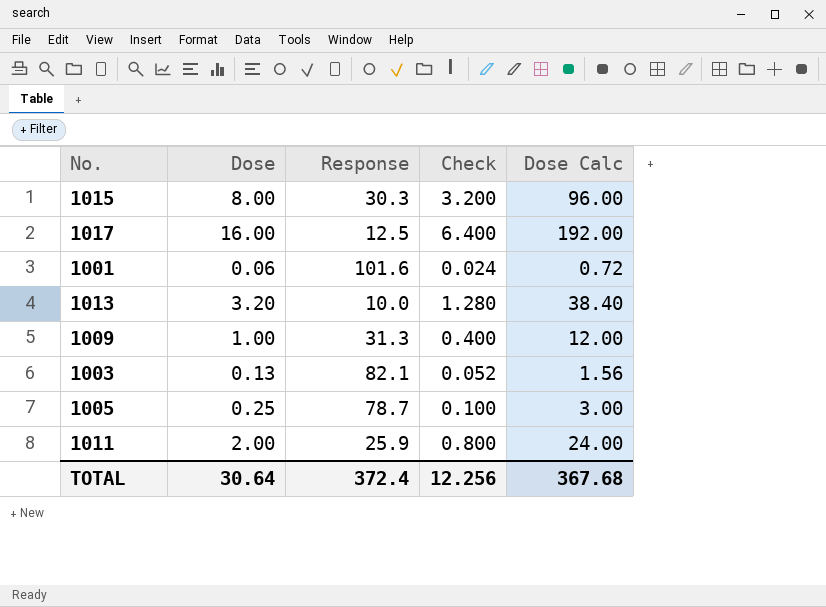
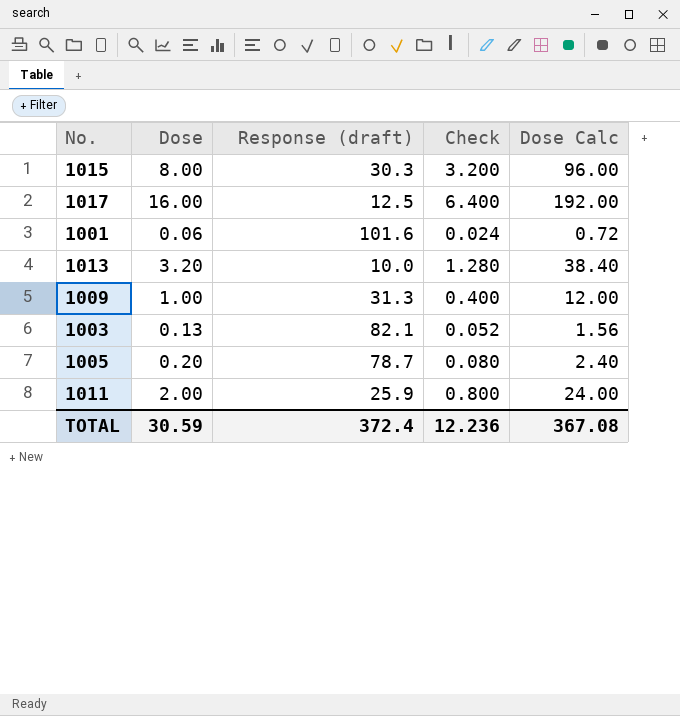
column name: Response -> Response (draft)
1005 | Dose: 0.25 -> 0.20
1005 | Check: 0.100 -> 0.080
1005 | Dose Calc: 3.00 -> 2.40
TOTAL | Dose: 30.64 -> 30.59
TOTAL | Check: 12.256 -> 12.236
TOTAL | Dose Calc: 367.68 -> 367.08

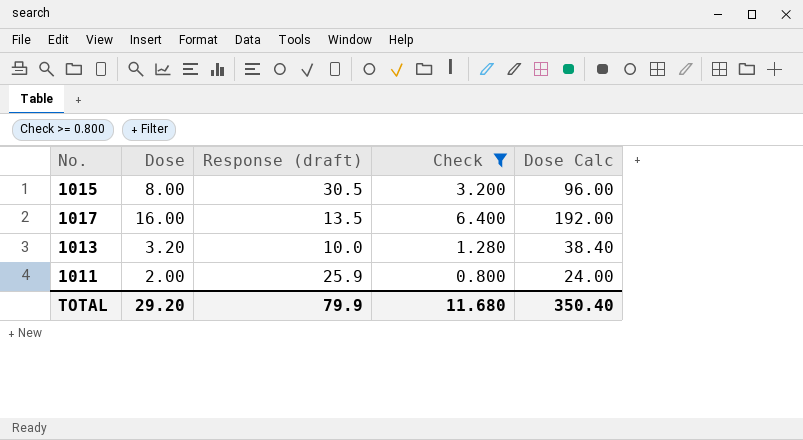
filter: none -> Check >= 0.800
1015 | Response (draft): 30.3 -> 30.5
1017 | Response (draft): 12.5 -> 13.5
TOTAL | Dose: 30.59 -> 29.20
TOTAL | Response (draft): 372.4 -> 79.9
TOTAL | Check: 12.236 -> 11.680
TOTAL | Dose Calc: 367.08 -> 350.40

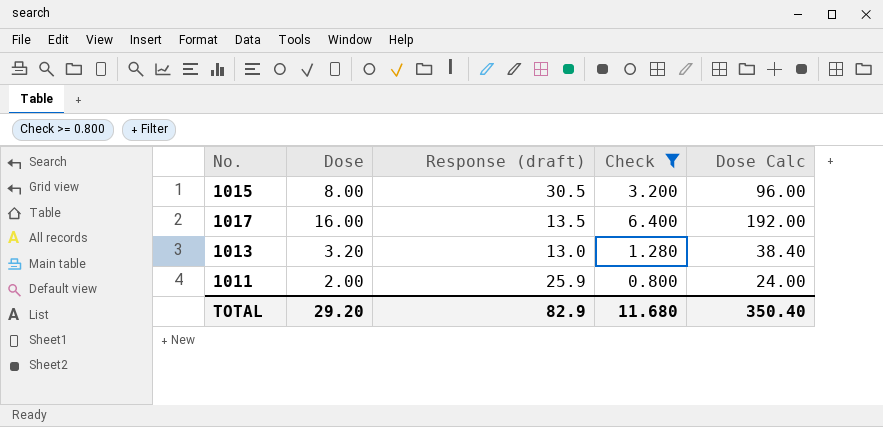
1013 | Response (draft): 10.0 -> 13.0
TOTAL | Response (draft): 79.9 -> 82.9

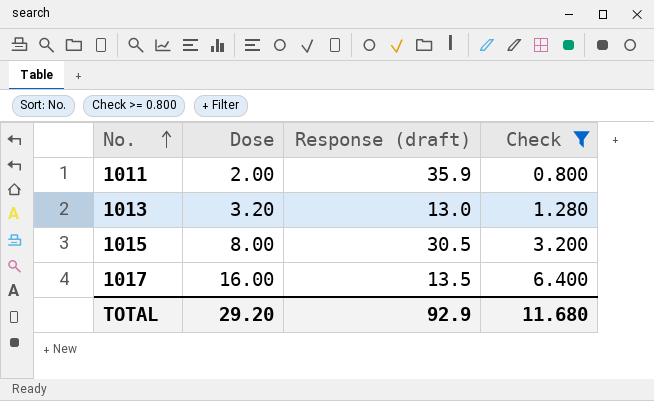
row order: none -> No. ascending
column Dose Calc | formula: [Dose] * 12 -> none
1011 | Response (draft): 25.9 -> 35.9
TOTAL | Response (draft): 82.9 -> 92.9

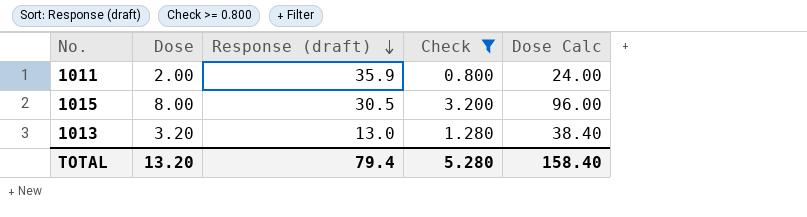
row order: No. ascending -> Response (draft) descending
column Dose Calc | formula: none -> [Dose] * 12
row 1017: 16.00 | 13.5 | 6.400 -> none
TOTAL | Dose: 29.20 -> 13.20
TOTAL | Response (draft): 92.9 -> 79.4
TOTAL | Check: 11.680 -> 5.280

